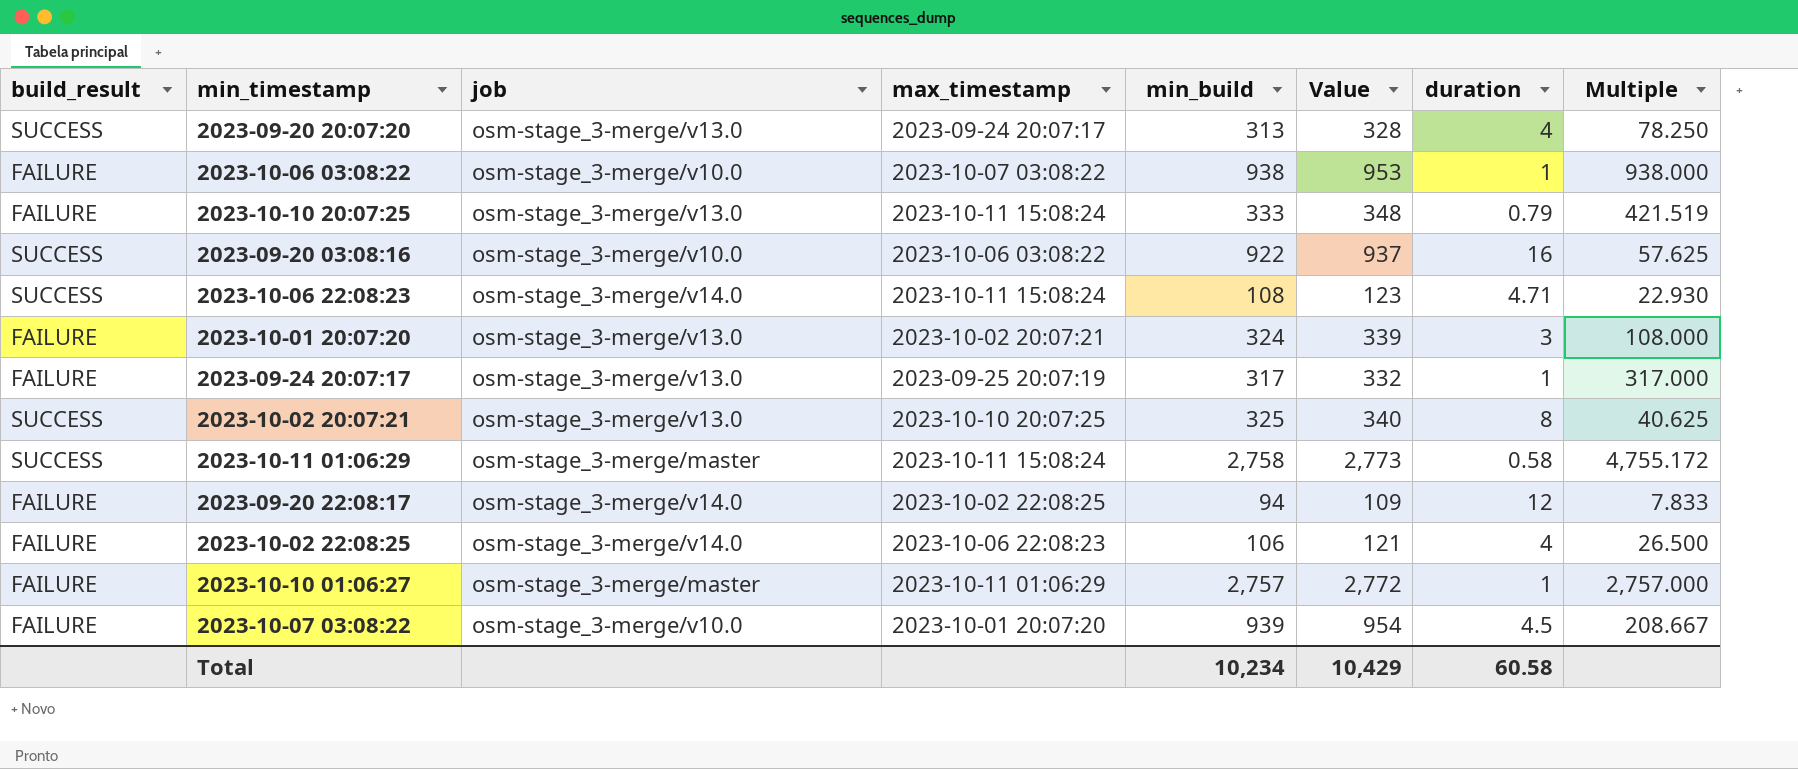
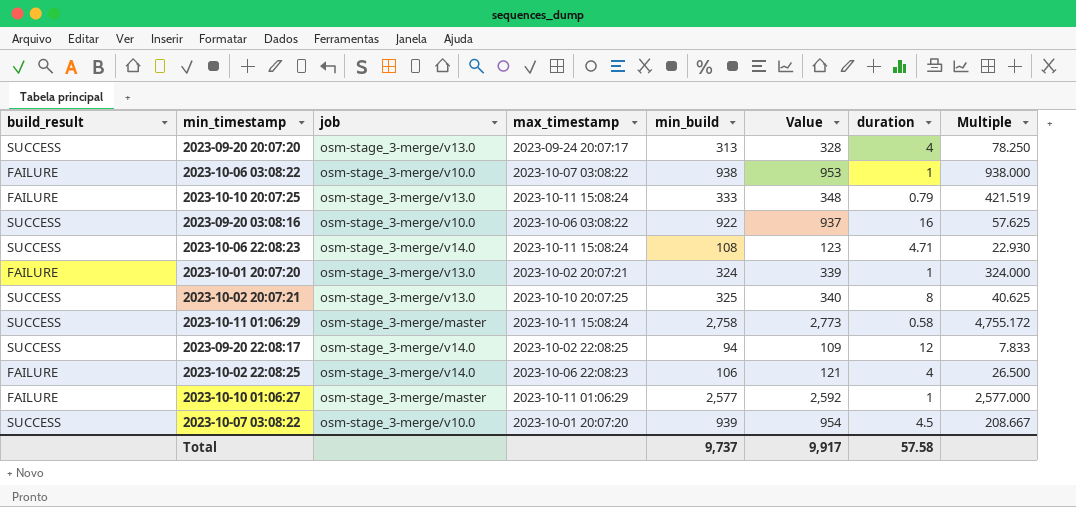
row 2023-09-24 20:07:17: FAILURE | osm-stage_3-merge/v13.0 | 2023-09-25 20:07:19 | 317 | 332 | 1 | 317.000 -> none
2023-10-01 20:07:20 | duration: 3 -> 1
2023-10-01 20:07:20 | Multiple: 108.000 -> 324.000
2023-09-20 22:08:17 | build_result: FAILURE -> SUCCESS
2023-10-10 01:06:27 | min_build: 2,757 -> 2,577
2023-10-10 01:06:27 | Value: 2,772 -> 2,592
2023-10-10 01:06:27 | Multiple: 2,757.000 -> 2,577.000
2023-10-07 03:08:22 | build_result: FAILURE -> SUCCESS
Total | min_build: 10,234 -> 9,737
Total | Value: 10,429 -> 9,917
Total | duration: 60.58 -> 57.58

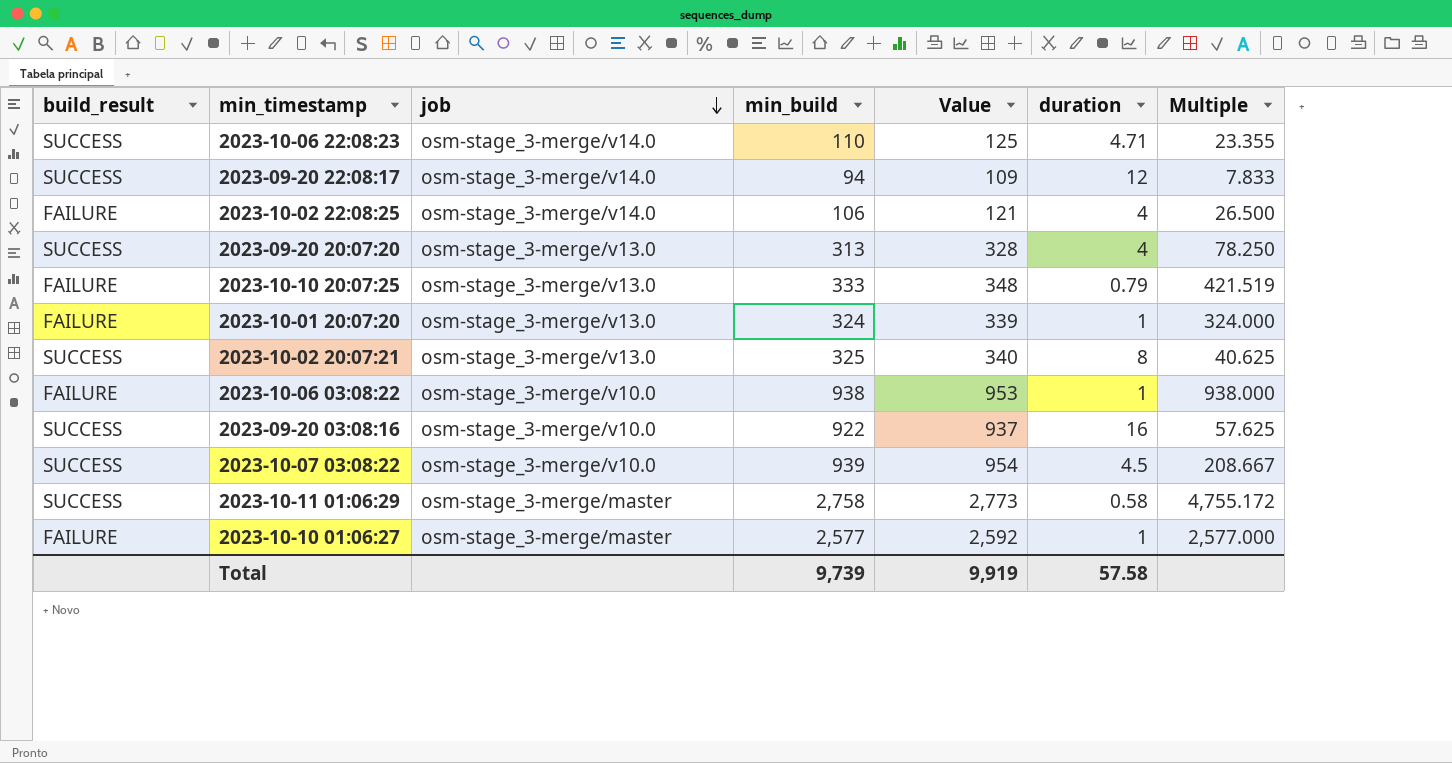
row order: none -> job descending
column max_timestamp | position: 4 -> none
2023-10-06 22:08:23 | min_build: 108 -> 110
2023-10-06 22:08:23 | Value: 123 -> 125
2023-10-06 22:08:23 | Multiple: 22.930 -> 23.355
Total | min_build: 9,737 -> 9,739
Total | Value: 9,917 -> 9,919

